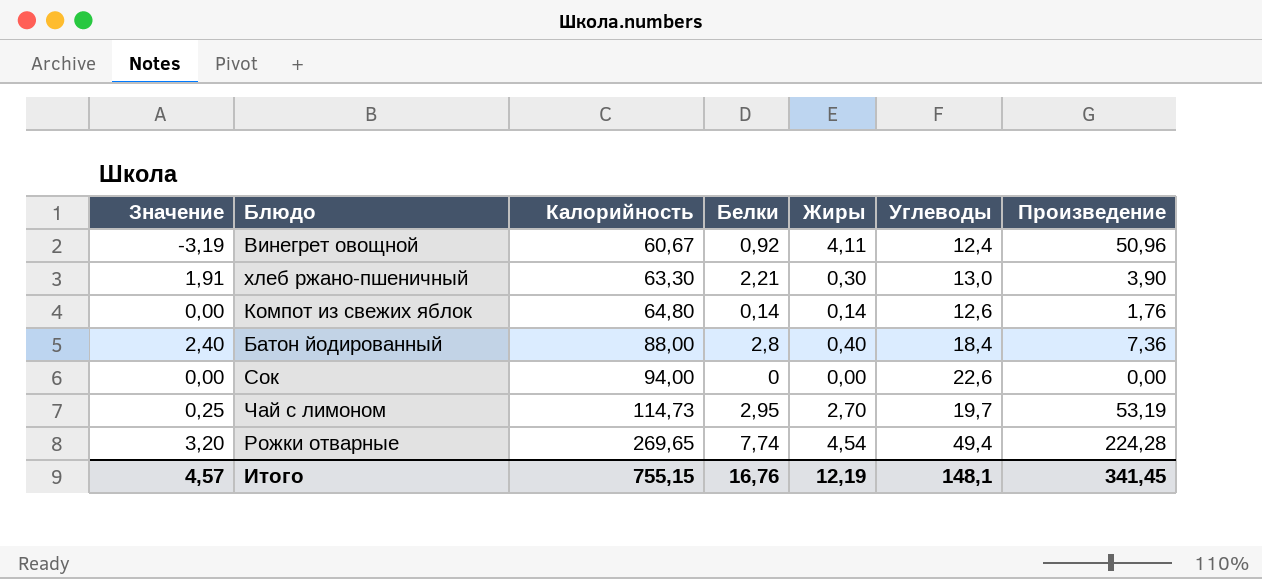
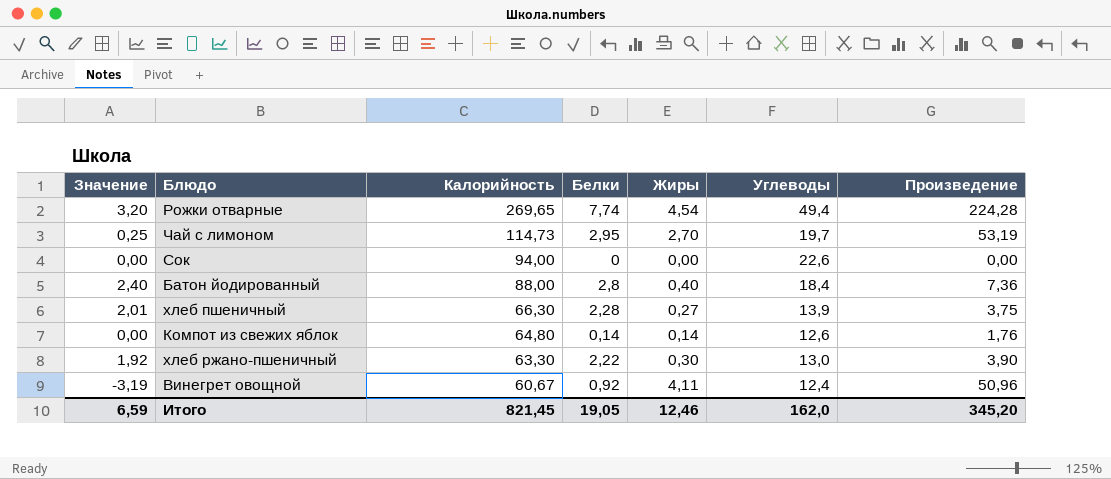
row order: Калорийность ascending -> Калорийность descending
row хлеб пшеничный: none -> 2,01 | 66,30 | 2,28 | 0,27 | 13,9 | 3,75
хлеб ржано-пшеничный | Значение: 1,91 -> 1,92
хлеб ржано-пшеничный | Белки: 2,21 -> 2,22
Итого | Значение: 4,57 -> 6,59
Итого | Калорийность: 755,15 -> 821,45
Итого | Белки: 16,76 -> 19,05
Итого | Жиры: 12,19 -> 12,46
Итого | Углеводы: 148,1 -> 162,0
Итого | Произведение: 341,45 -> 345,20

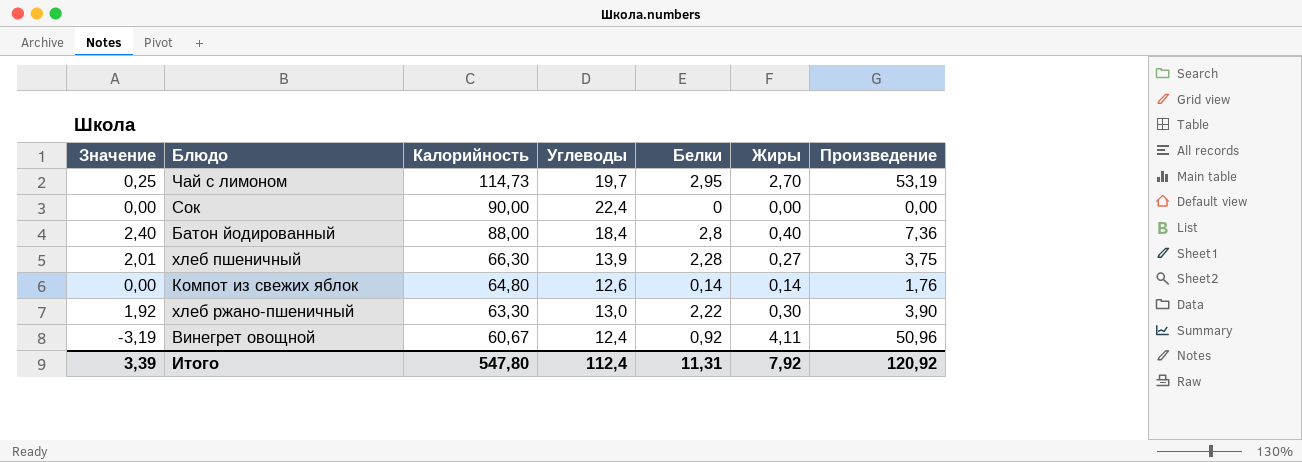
column Углеводы | position: 6 -> 4
row Рожки отварные: 3,20 | 269,65 | 7,74 | 4,54 | 49,4 | 224,28 -> none
Сок | Калорийность: 94,00 -> 90,00
Сок | Углеводы: 22,6 -> 22,4
Итого | Значение: 6,59 -> 3,39
Итого | Калорийность: 821,45 -> 547,80
Итого | Углеводы: 162,0 -> 112,4
Итого | Белки: 19,05 -> 11,31
Итого | Жиры: 12,46 -> 7,92
Итого | Произведение: 345,20 -> 120,92

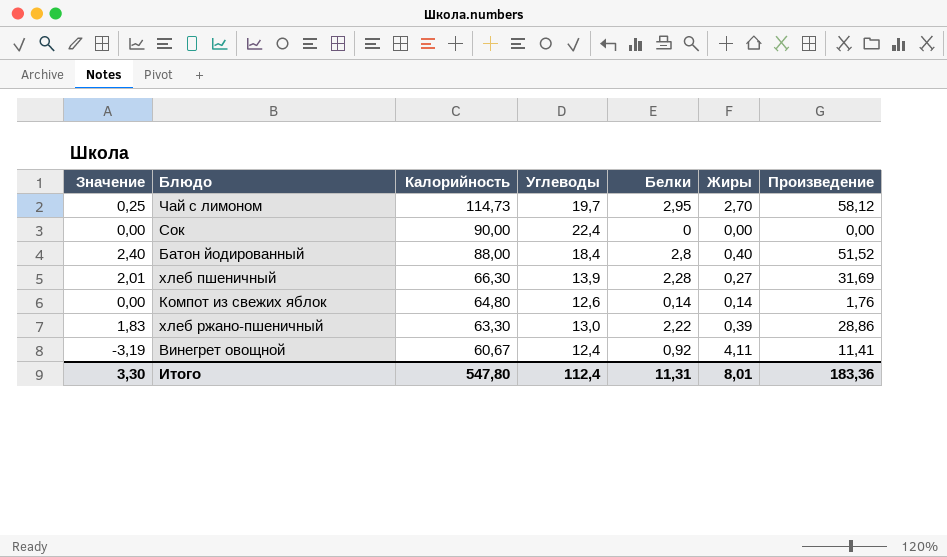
column Произведение | formula: [Углеводы] * [Жиры] -> [Углеводы] * [Белки]
хлеб ржано-пшеничный | Значение: 1,92 -> 1,83
хлеб ржано-пшеничный | Жиры: 0,30 -> 0,39
Итого | Значение: 3,39 -> 3,30
Итого | Жиры: 7,92 -> 8,01
Итого | Произведение: 120,92 -> 183,36

